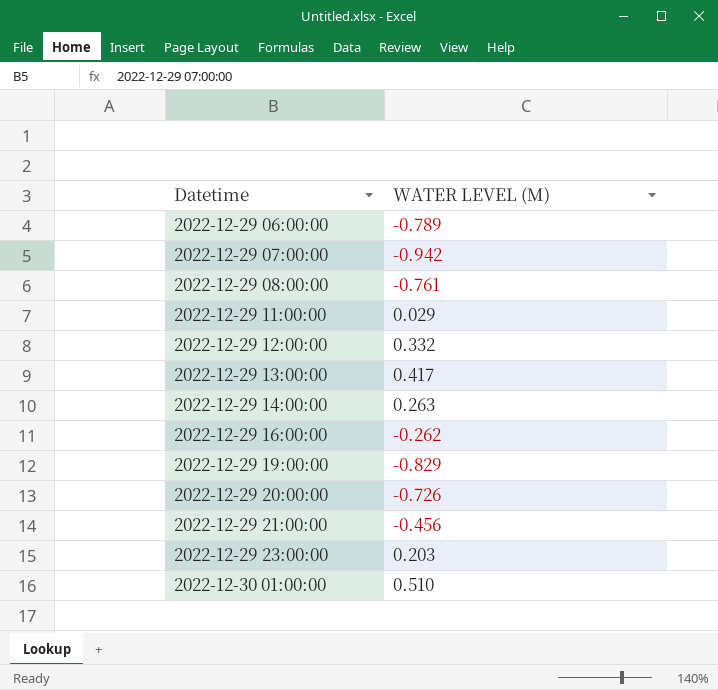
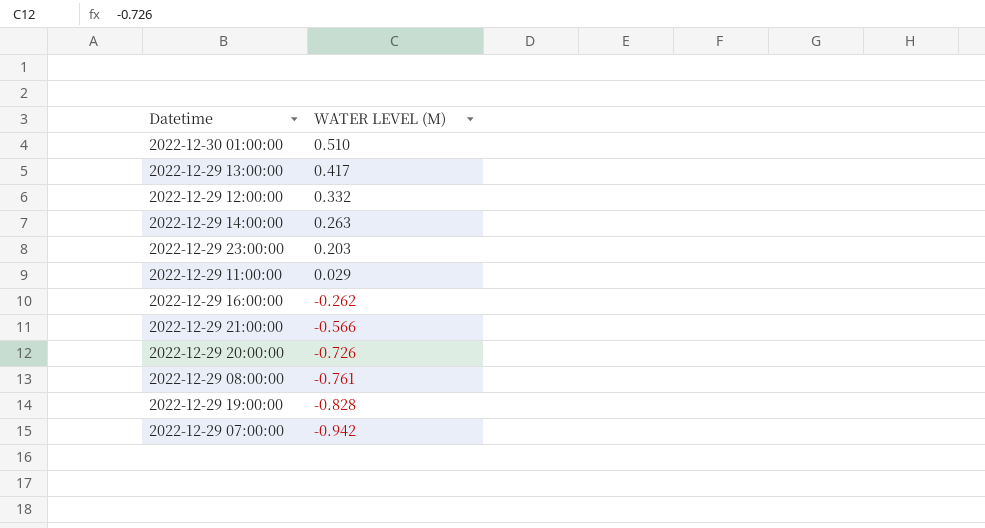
row order: Datetime ascending -> WATER LEVEL (M) descending
row 2022-12-29 06:00:00: -0.789 -> none
2022-12-29 21:00:00 | WATER LEVEL (M): -0.456 -> -0.566
2022-12-29 19:00:00 | WATER LEVEL (M): -0.829 -> -0.828

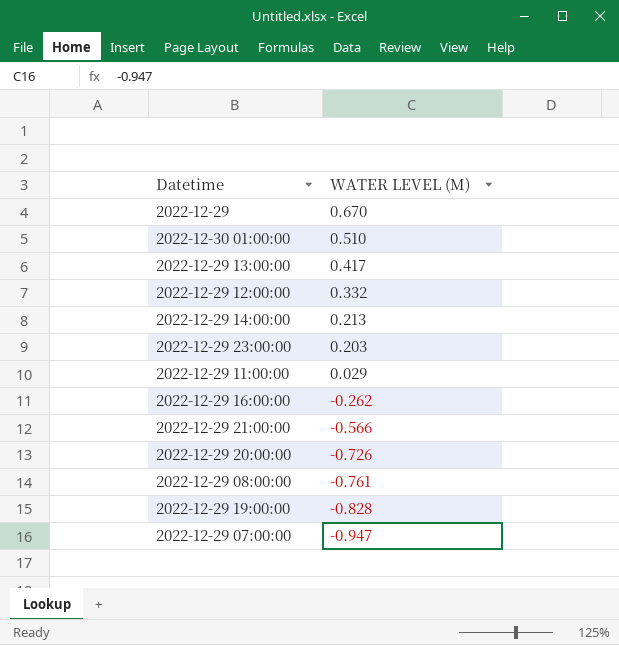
row 2022-12-29: none -> 0.670
2022-12-29 14:00:00 | WATER LEVEL (M): 0.263 -> 0.213
2022-12-29 07:00:00 | WATER LEVEL (M): -0.942 -> -0.947

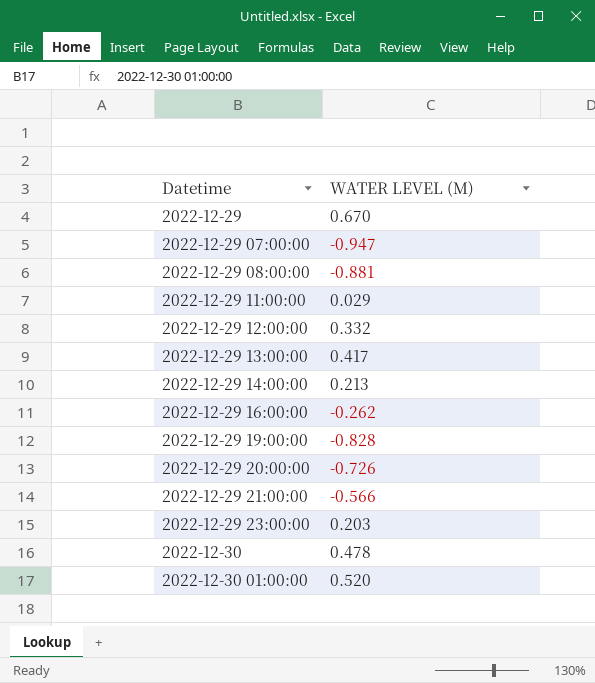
row order: WATER LEVEL (M) descending -> Datetime ascending
2022-12-29 08:00:00 | WATER LEVEL (M): -0.761 -> -0.881
row 2022-12-30: none -> 0.478
2022-12-30 01:00:00 | WATER LEVEL (M): 0.510 -> 0.520

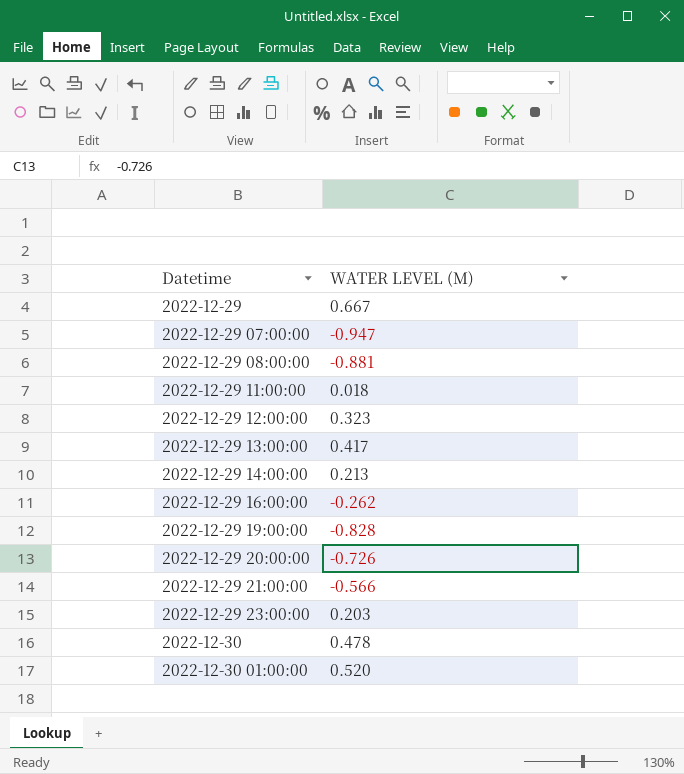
2022-12-29 | WATER LEVEL (M): 0.670 -> 0.667
2022-12-29 11:00:00 | WATER LEVEL (M): 0.029 -> 0.018
2022-12-29 12:00:00 | WATER LEVEL (M): 0.332 -> 0.323

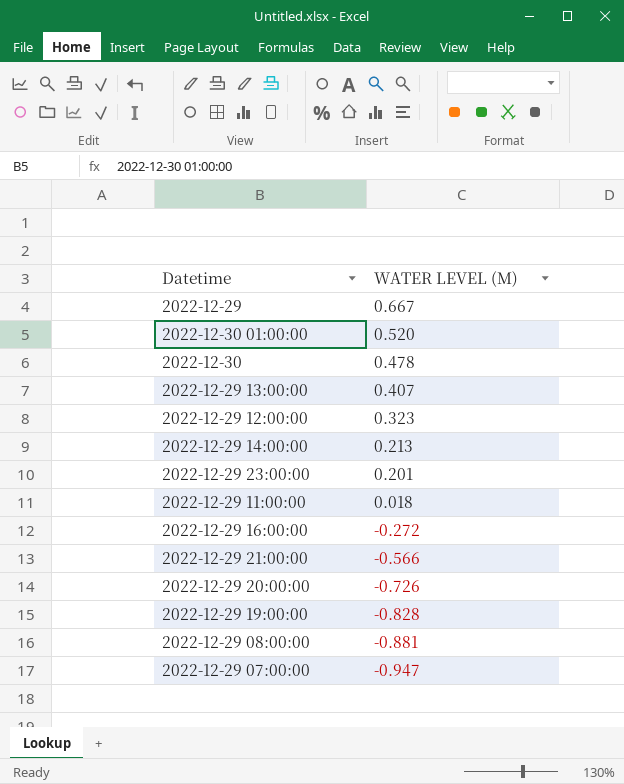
row order: Datetime ascending -> WATER LEVEL (M) descending
2022-12-29 13:00:00 | WATER LEVEL (M): 0.417 -> 0.407
2022-12-29 23:00:00 | WATER LEVEL (M): 0.203 -> 0.201
2022-12-29 16:00:00 | WATER LEVEL (M): -0.262 -> -0.272

